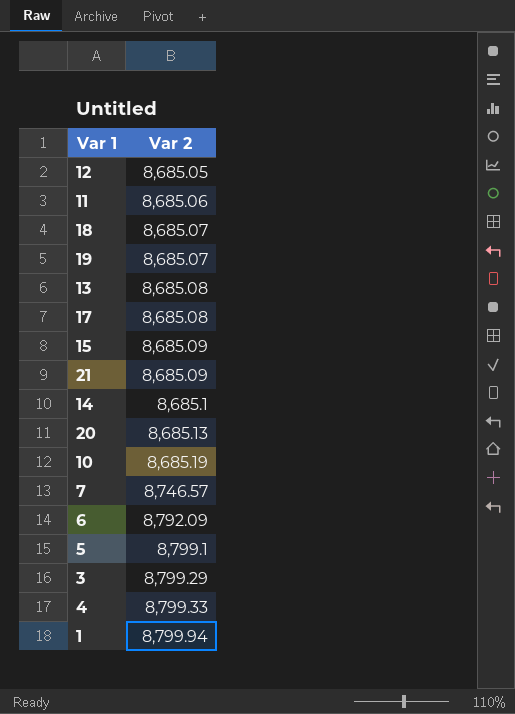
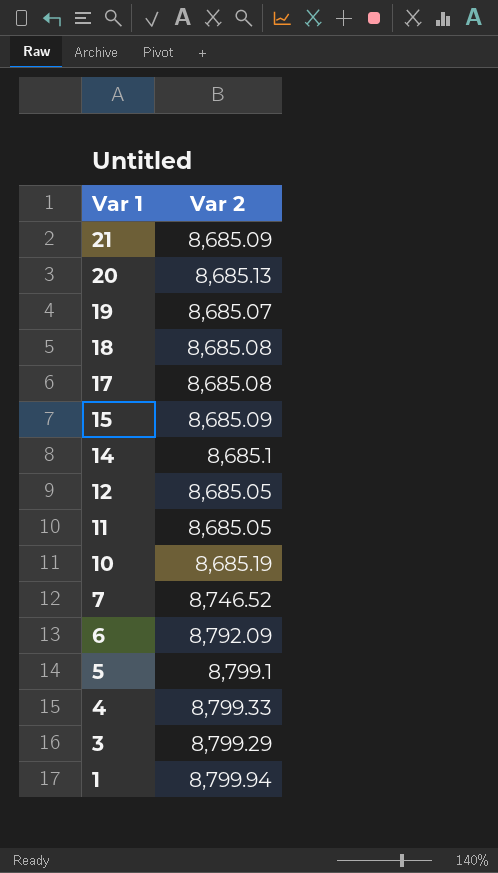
row order: Var 2 ascending -> Var 1 descending
row 13: 8,685.08 -> none
18 | Var 2: 8,685.07 -> 8,685.08
11 | Var 2: 8,685.06 -> 8,685.05
7 | Var 2: 8,746.57 -> 8,746.52

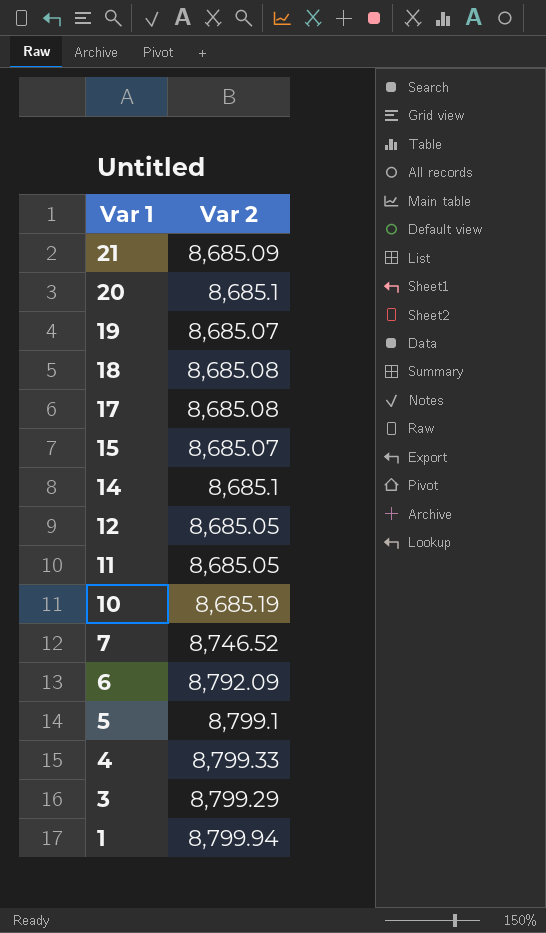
20 | Var 2: 8,685.13 -> 8,685.1
15 | Var 2: 8,685.09 -> 8,685.07

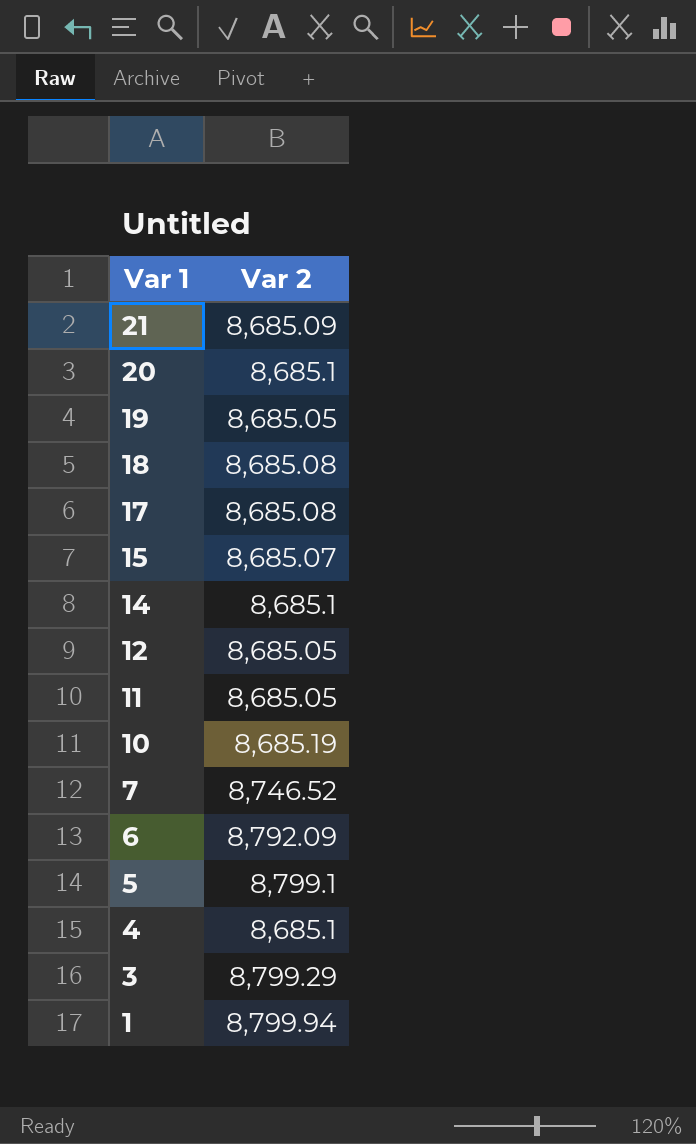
19 | Var 2: 8,685.07 -> 8,685.05
4 | Var 2: 8,799.33 -> 8,685.1

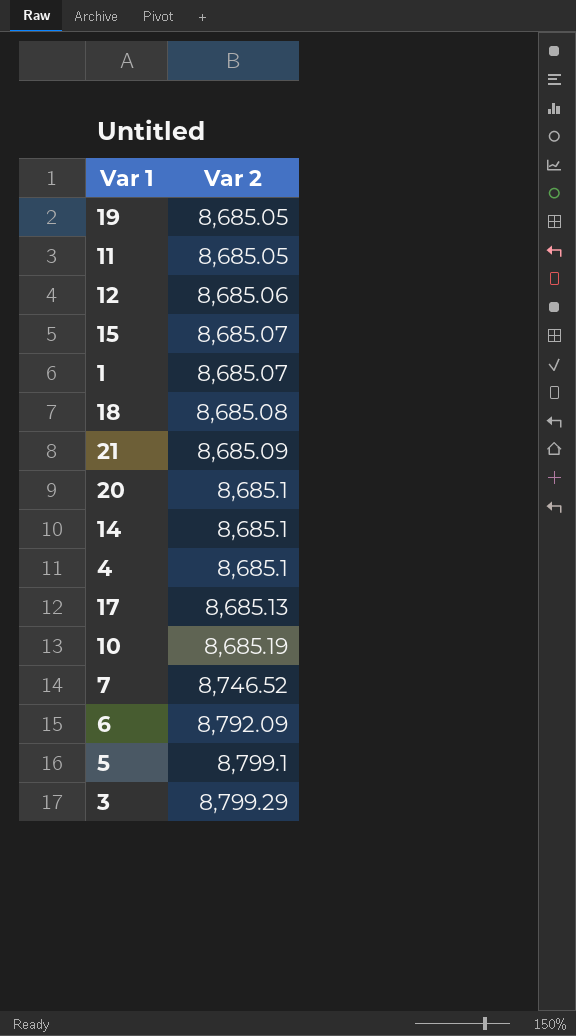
row order: Var 1 descending -> Var 2 ascending
12 | Var 2: 8,685.05 -> 8,685.06
1 | Var 2: 8,799.94 -> 8,685.07
17 | Var 2: 8,685.08 -> 8,685.13

